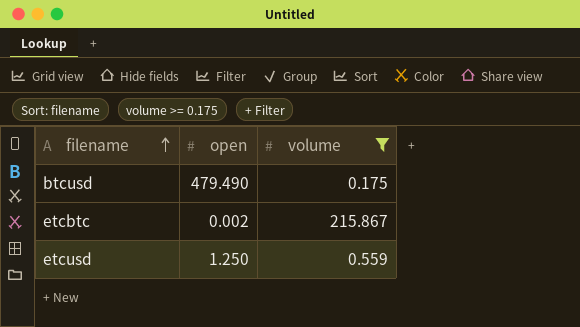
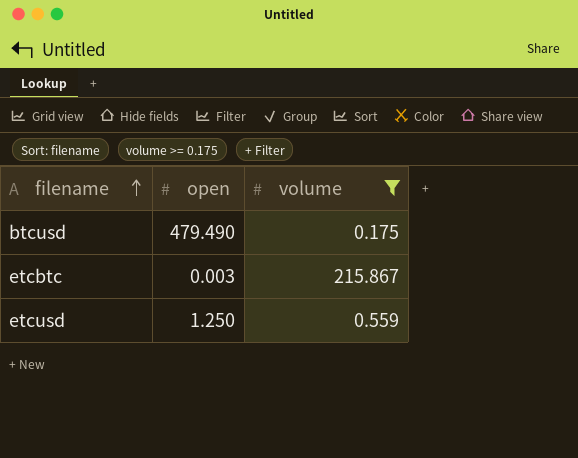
etcbtc | open: 0.002 -> 0.003

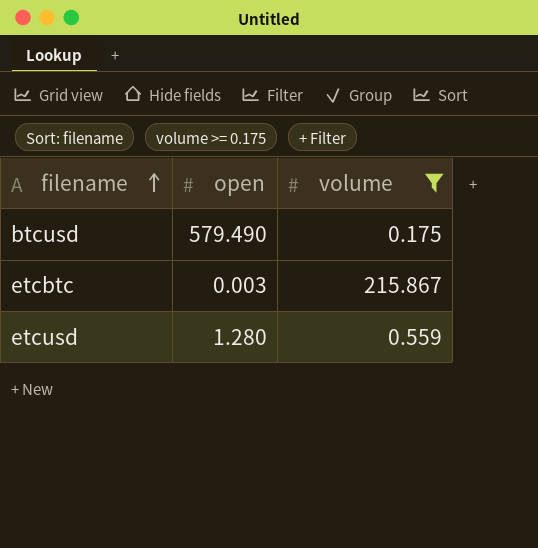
btcusd | open: 479.490 -> 579.490
etcusd | open: 1.250 -> 1.280

